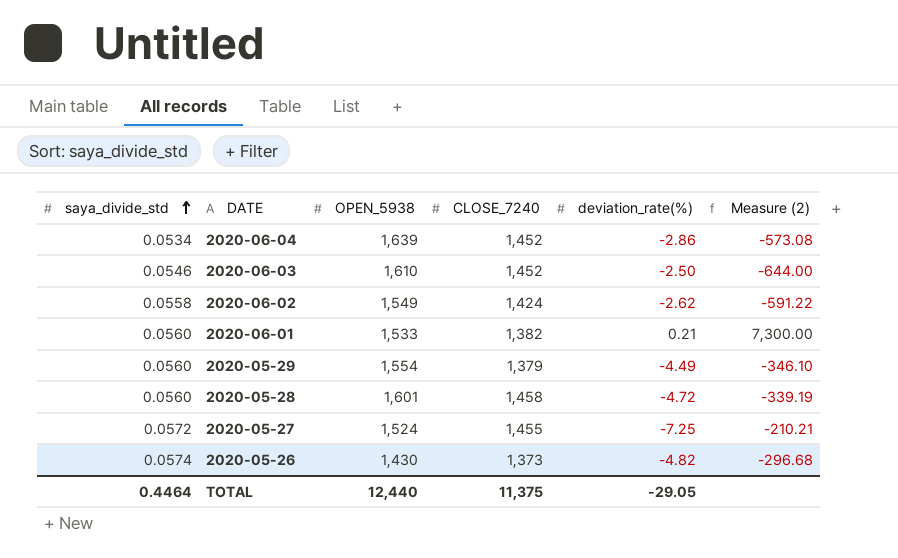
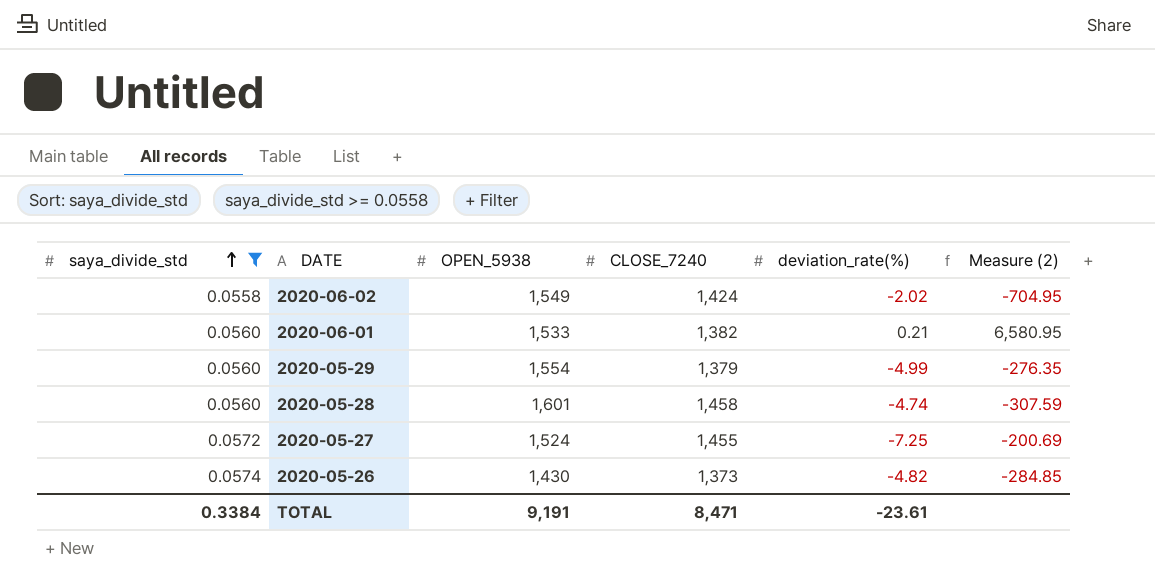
filter: none -> saya_divide_std >= 0.0558
column Measure (2) | formula: [OPEN_5938] / [deviation_rate(%)] -> [CLOSE_7240] / [deviation_rate(%)]
2020-06-02 | deviation_rate(%): -2.62 -> -2.02
2020-05-29 | deviation_rate(%): -4.49 -> -4.99
2020-05-28 | deviation_rate(%): -4.72 -> -4.74
TOTAL | saya_divide_std: 0.4464 -> 0.3384
TOTAL | OPEN_5938: 12,440 -> 9,191
TOTAL | CLOSE_7240: 11,375 -> 8,471
TOTAL | deviation_rate(%): -29.05 -> -23.61

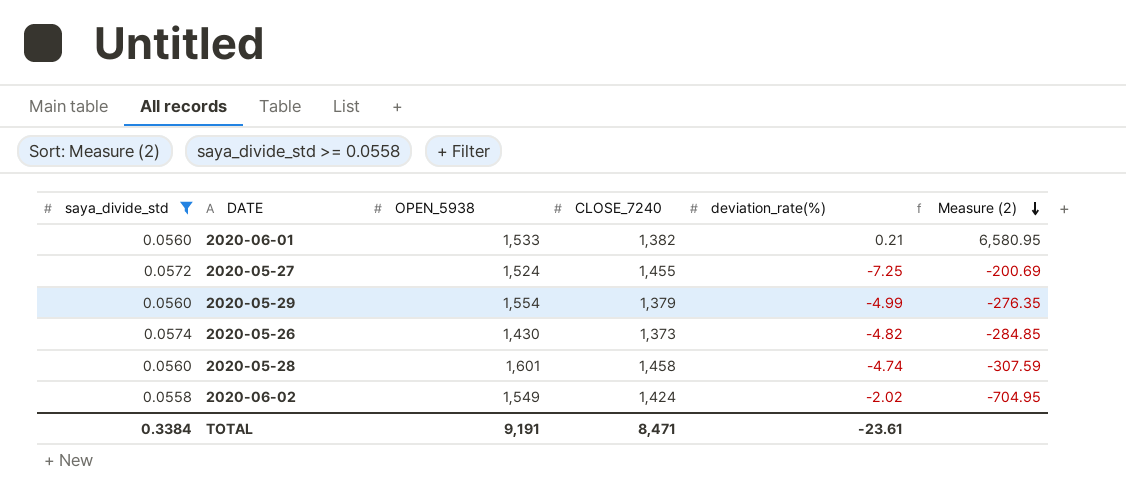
row order: saya_divide_std ascending -> Measure (2) descending

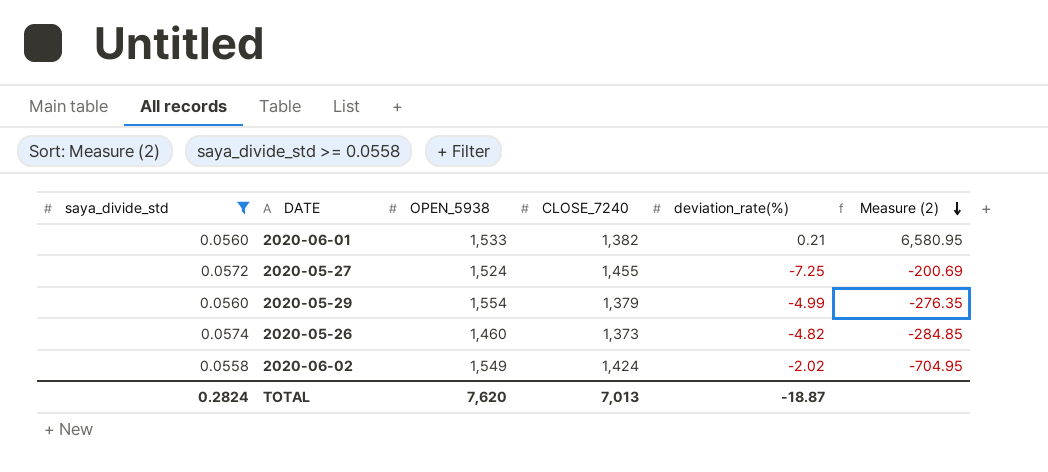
row 2020-05-28: 0.0560 | 1,601 | 1,458 | -4.74 | -307.59 -> none
2020-05-26 | OPEN_5938: 1,430 -> 1,460
TOTAL | saya_divide_std: 0.3384 -> 0.2824
TOTAL | OPEN_5938: 9,191 -> 7,620
TOTAL | CLOSE_7240: 8,471 -> 7,013
TOTAL | deviation_rate(%): -23.61 -> -18.87

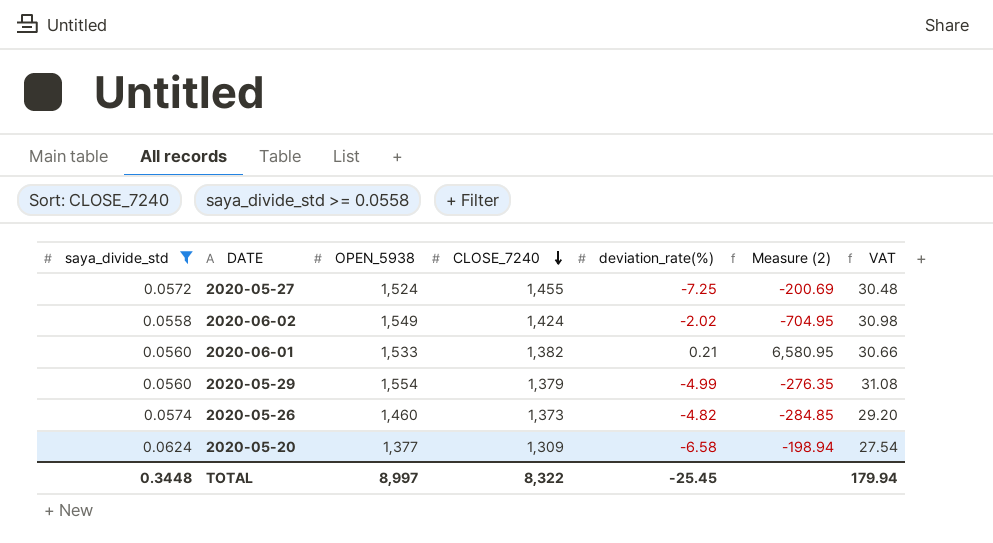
row order: Measure (2) descending -> CLOSE_7240 descending
column VAT | formula: none -> [OPEN_5938] * 0.02
row 2020-05-20: none -> 0.0624 | 1,377 | 1,309 | -6.58 | -198.94 | 27.54
TOTAL | saya_divide_std: 0.2824 -> 0.3448
TOTAL | OPEN_5938: 7,620 -> 8,997
TOTAL | CLOSE_7240: 7,013 -> 8,322
TOTAL | deviation_rate(%): -18.87 -> -25.45

